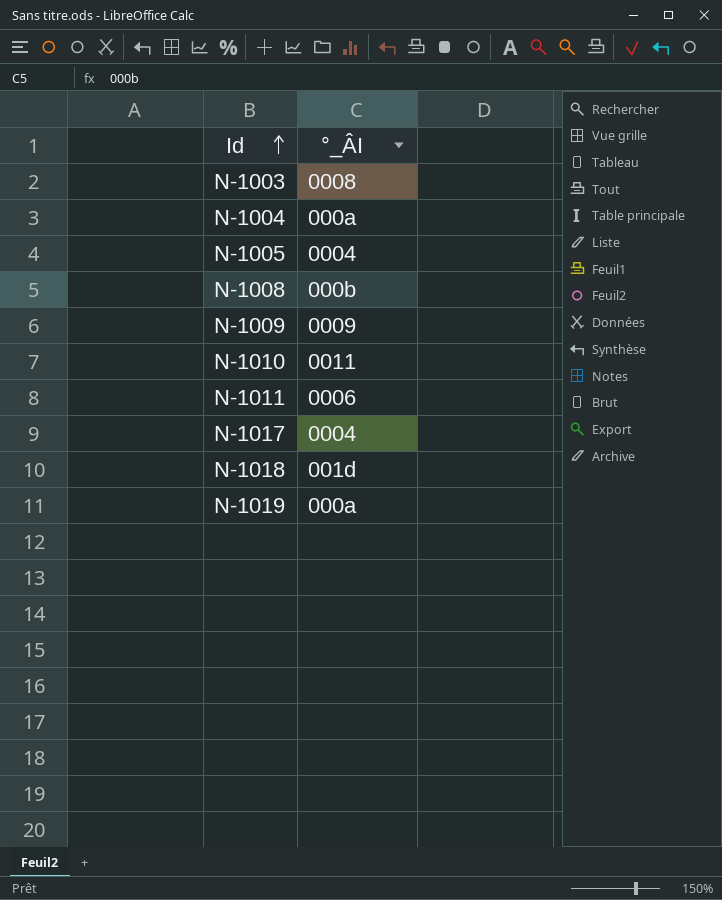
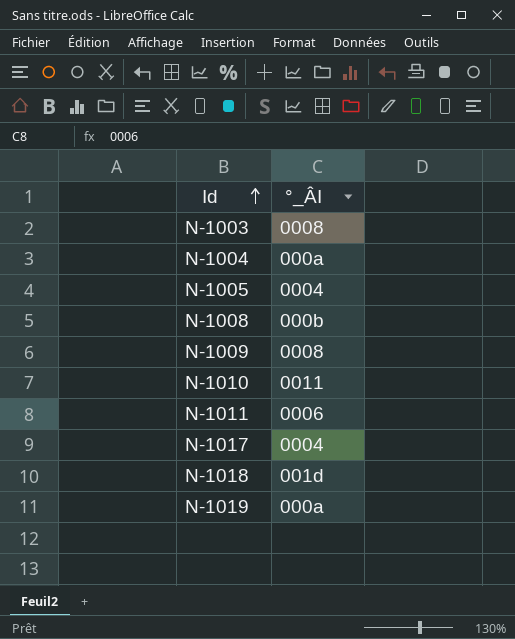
N-1009 | °_ÂI: 0009 -> 0008

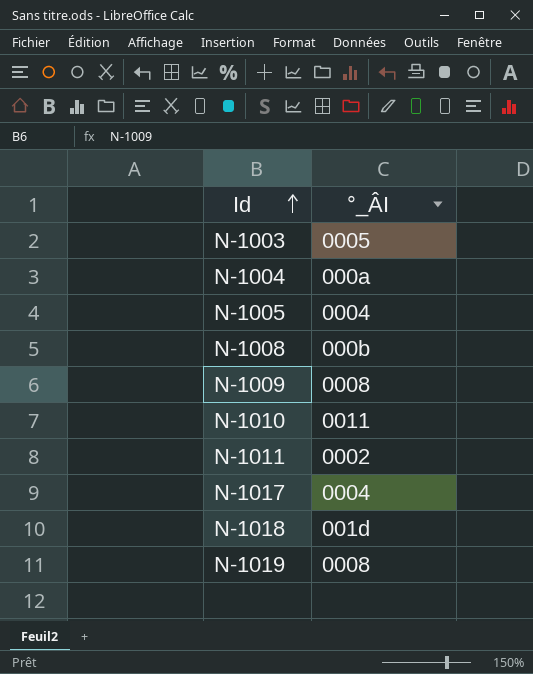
N-1003 | °_ÂI: 0008 -> 0005
N-1011 | °_ÂI: 0006 -> 0002
N-1019 | °_ÂI: 000a -> 0008

